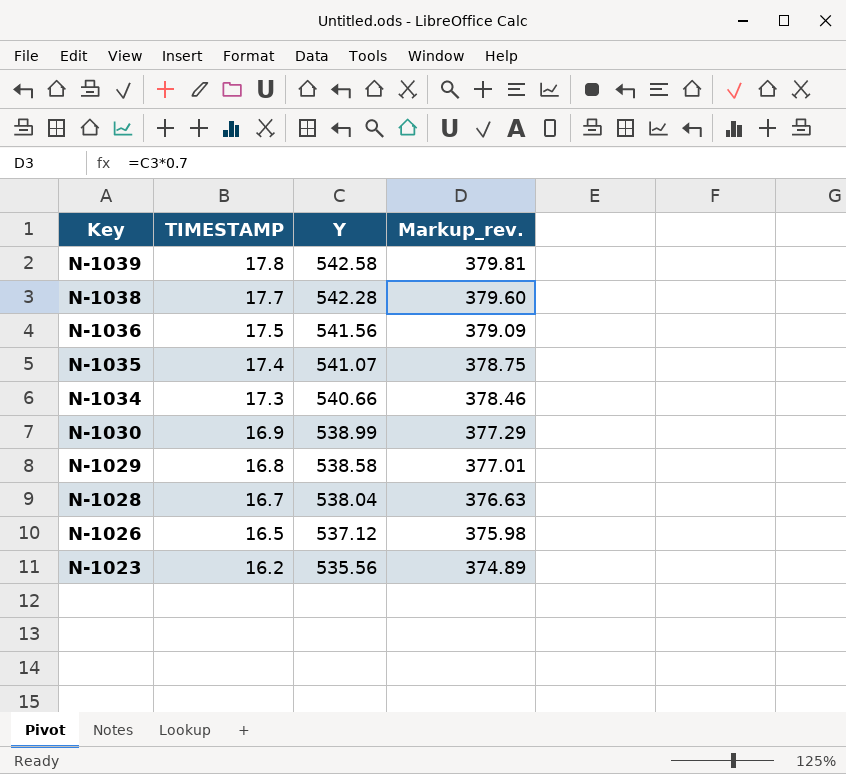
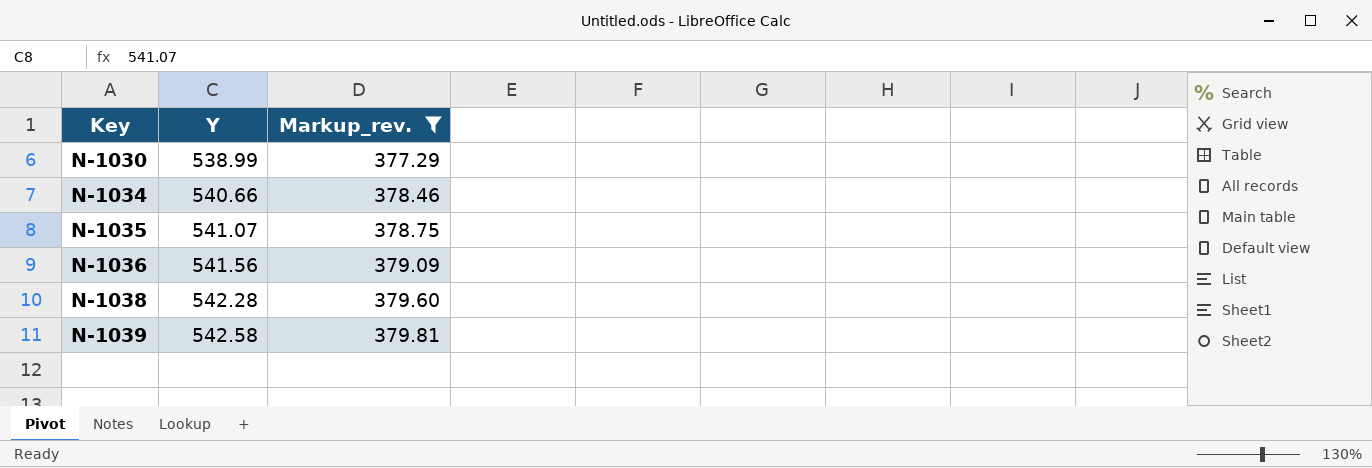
filter: none -> Markup_rev. >= 377.29
row order: Key descending -> Key ascending
column TIMESTAMP | position: 2 -> none

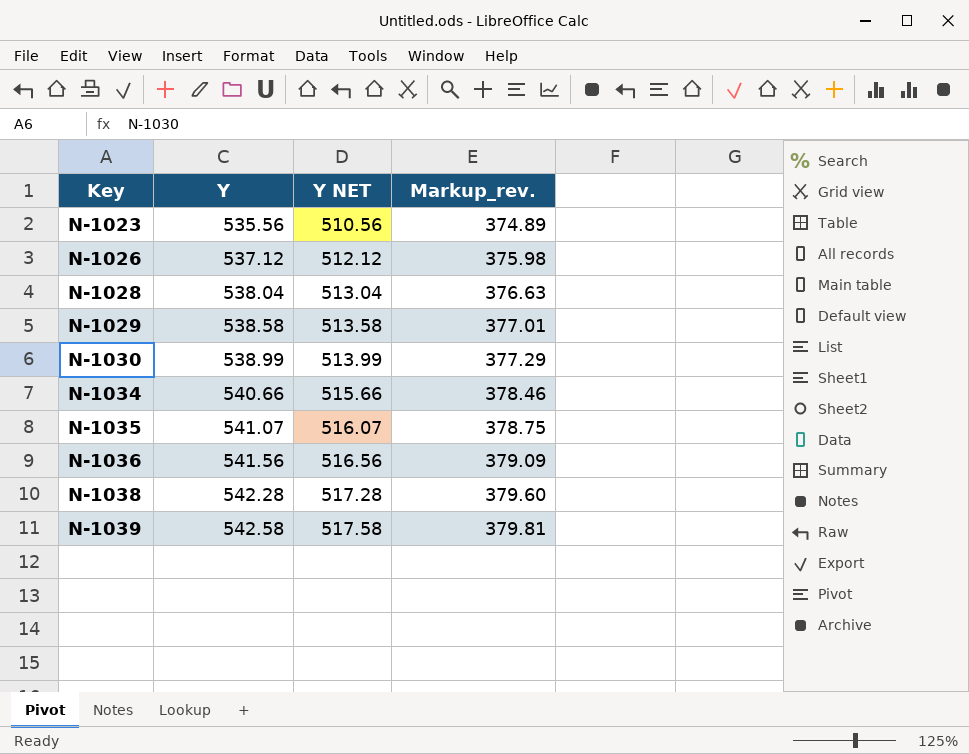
filter: Markup_rev. >= 377.29 -> none
column Y NET | formula: none -> [Y] - 25

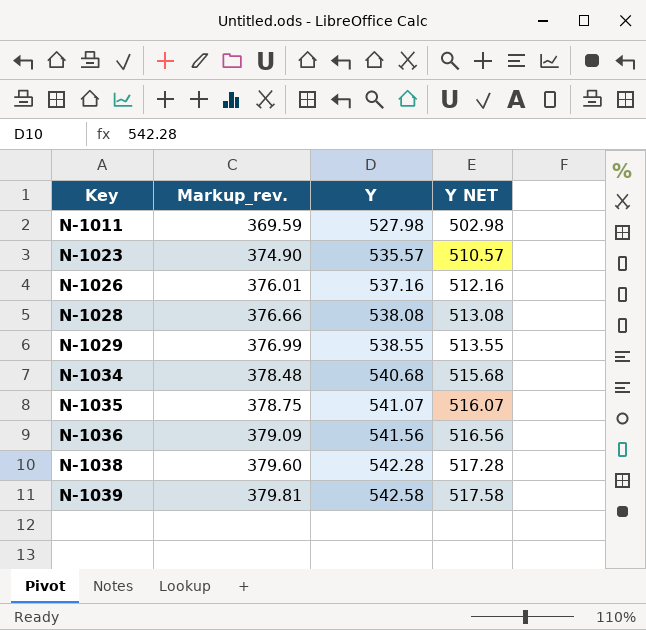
column Markup_rev. | position: 4 -> 2
row N-1030: 538.99 | 513.99 | 377.29 -> none
row N-1011: none -> 369.59 | 527.98 | 502.98
N-1023 | Markup_rev.: 374.89 -> 374.90
N-1023 | Y: 535.56 -> 535.57
N-1023 | Y NET: 510.56 -> 510.57
N-1026 | Markup_rev.: 375.98 -> 376.01
N-1026 | Y: 537.12 -> 537.16
N-1026 | Y NET: 512.12 -> 512.16
N-1028 | Markup_rev.: 376.63 -> 376.66
N-1028 | Y: 538.04 -> 538.08
N-1028 | Y NET: 513.04 -> 513.08
N-1029 | Markup_rev.: 377.01 -> 376.99
N-1029 | Y: 538.58 -> 538.55
N-1029 | Y NET: 513.58 -> 513.55
N-1034 | Markup_rev.: 378.46 -> 378.48
N-1034 | Y: 540.66 -> 540.68
N-1034 | Y NET: 515.66 -> 515.68

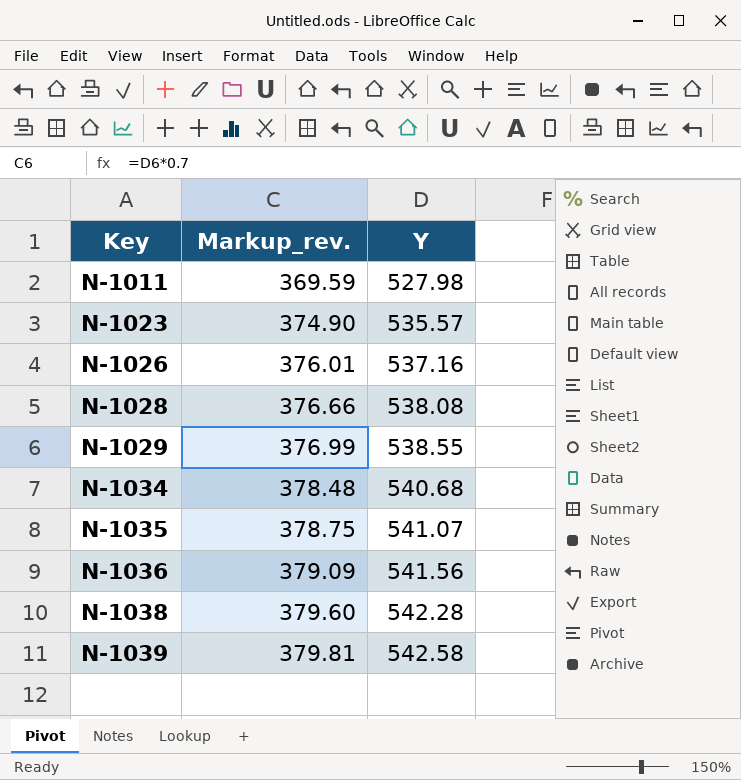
column Y NET | formula: [Y] - 25 -> none

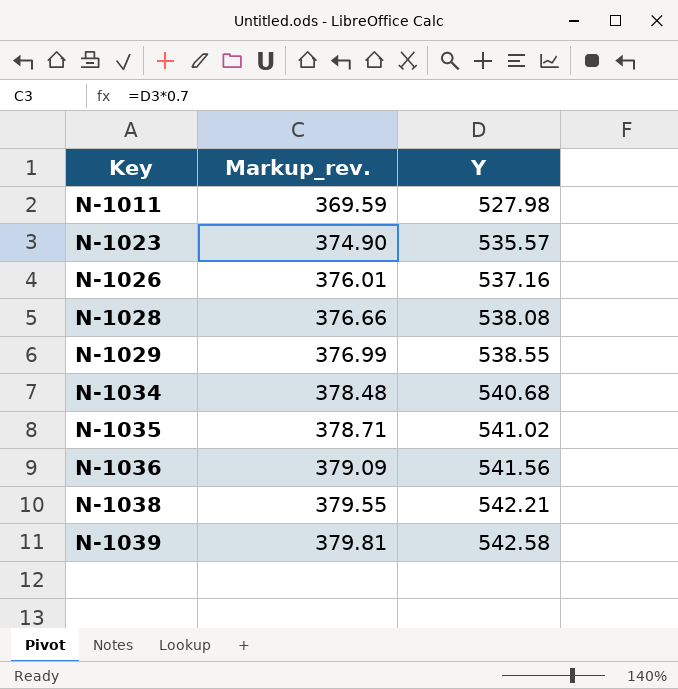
N-1035 | Markup_rev.: 378.75 -> 378.71
N-1035 | Y: 541.07 -> 541.02
N-1038 | Markup_rev.: 379.60 -> 379.55
N-1038 | Y: 542.28 -> 542.21

